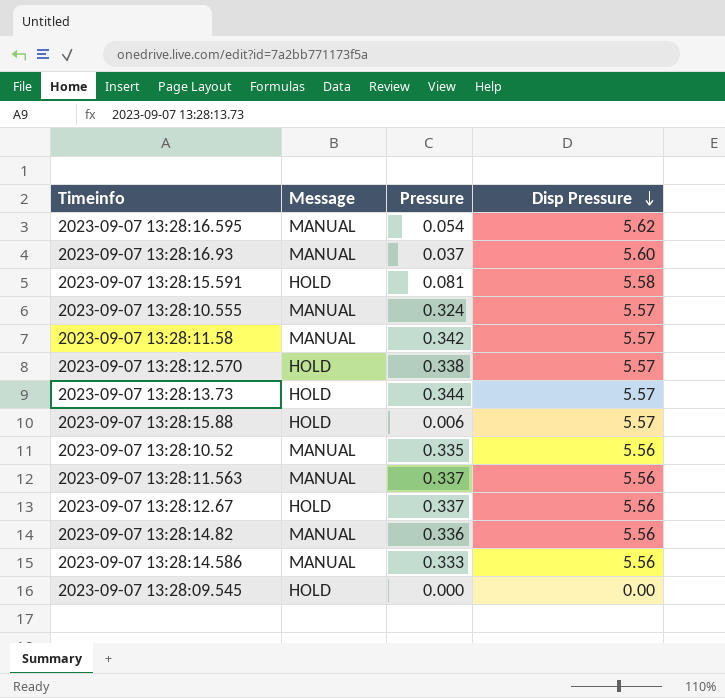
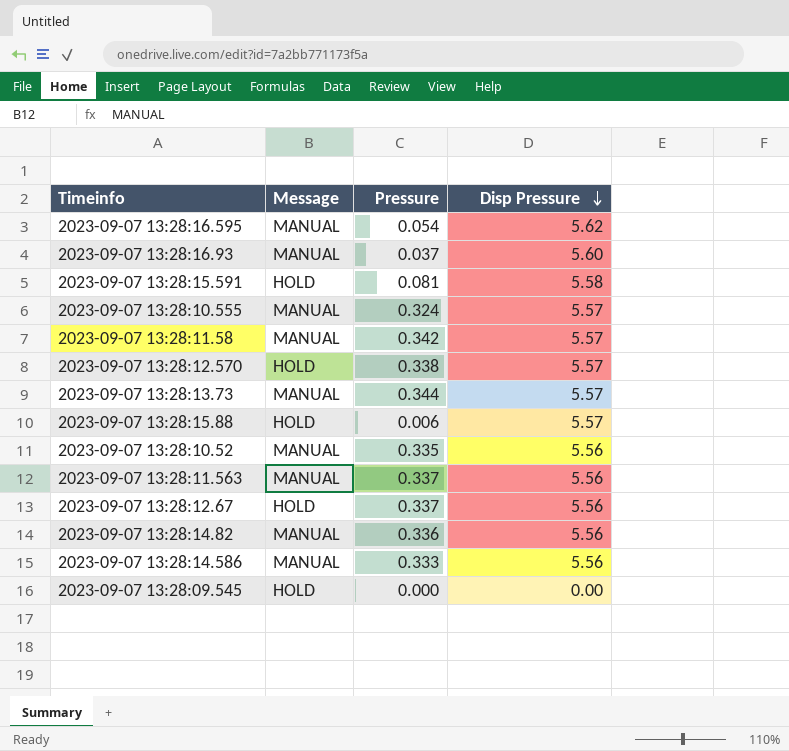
2023-09-07 13:28:13.73 | Message: HOLD -> MANUAL

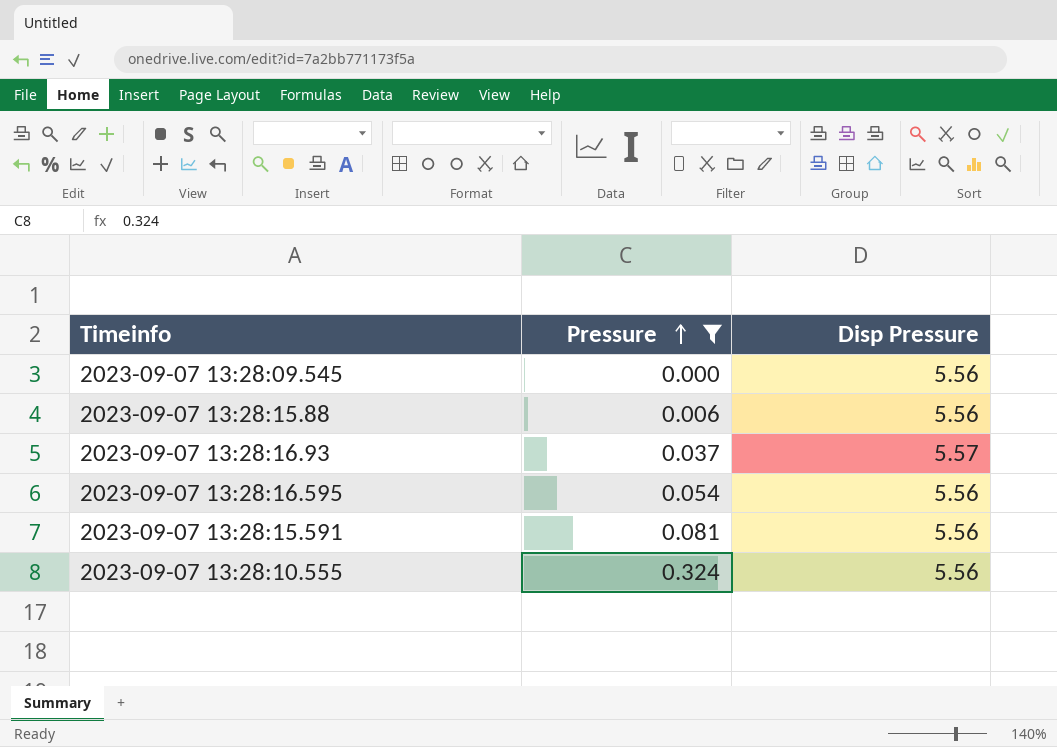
filter: none -> Pressure <= 0.324
row order: Disp Pressure descending -> Pressure ascending
column Message | position: 2 -> none
2023-09-07 13:28:09.545 | Disp Pressure: 0.00 -> 5.56
2023-09-07 13:28:15.88 | Disp Pressure: 5.57 -> 5.56
2023-09-07 13:28:16.93 | Disp Pressure: 5.60 -> 5.57
2023-09-07 13:28:16.595 | Disp Pressure: 5.62 -> 5.56
2023-09-07 13:28:15.591 | Disp Pressure: 5.58 -> 5.56
2023-09-07 13:28:10.555 | Disp Pressure: 5.57 -> 5.56

